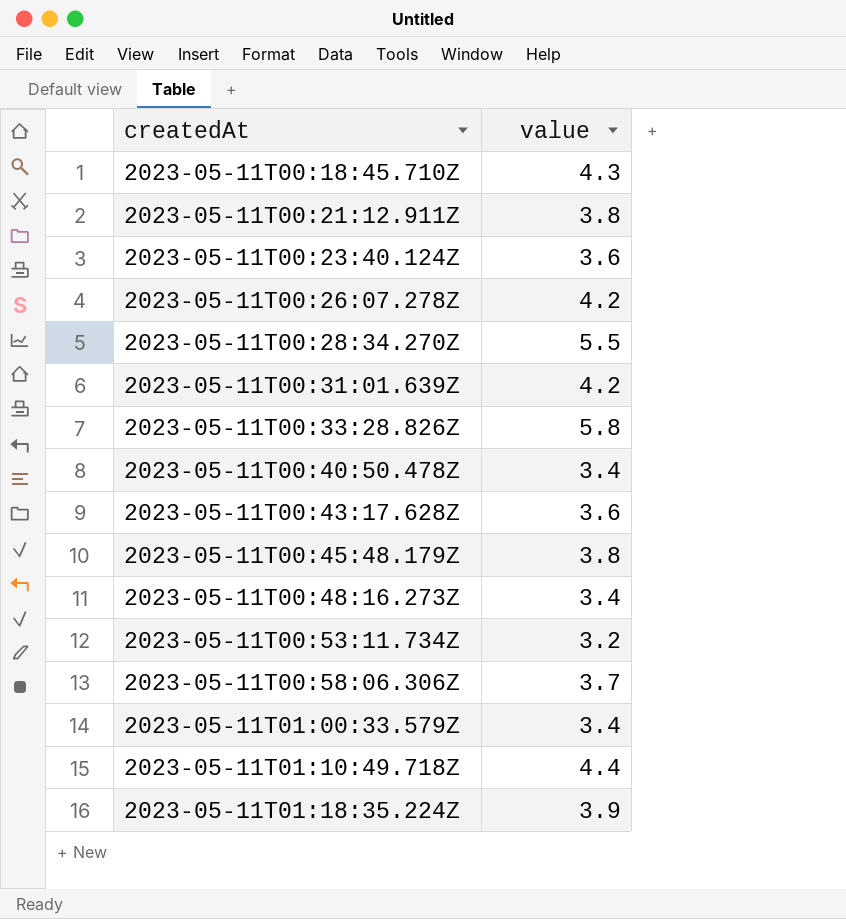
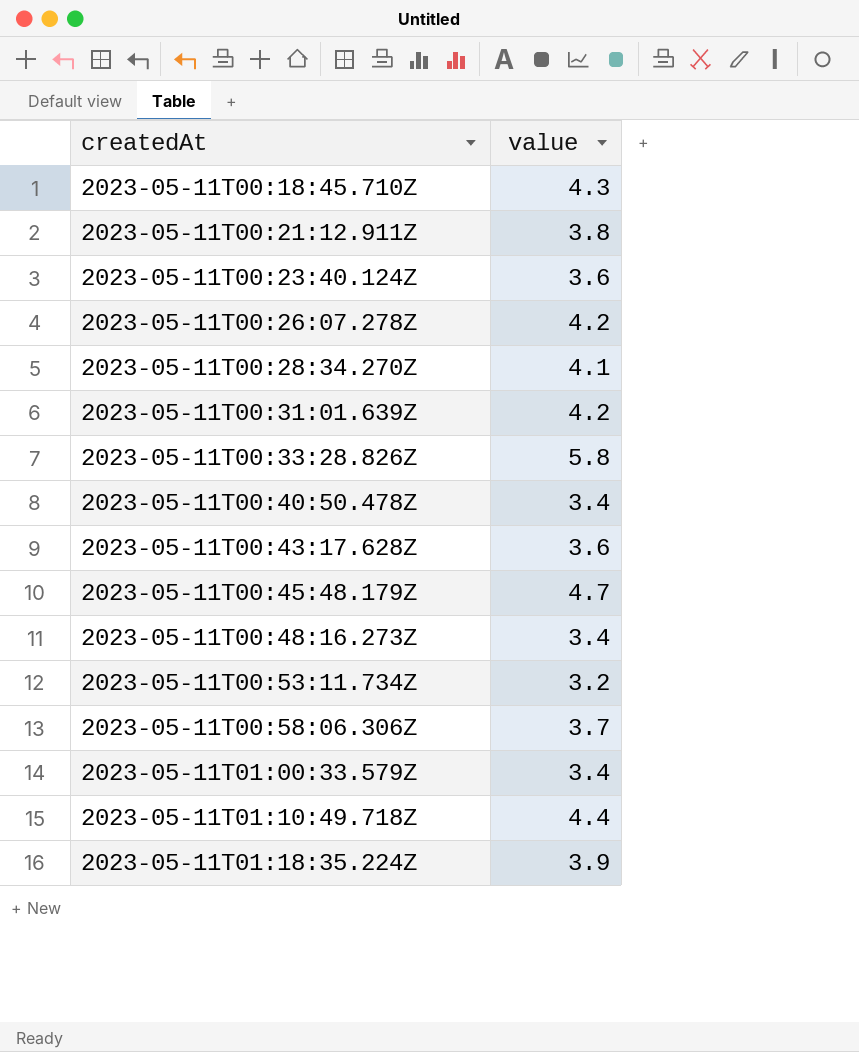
2023-05-11T00:28:34.270Z | value: 5.5 -> 4.1
2023-05-11T00:45:48.179Z | value: 3.8 -> 4.7

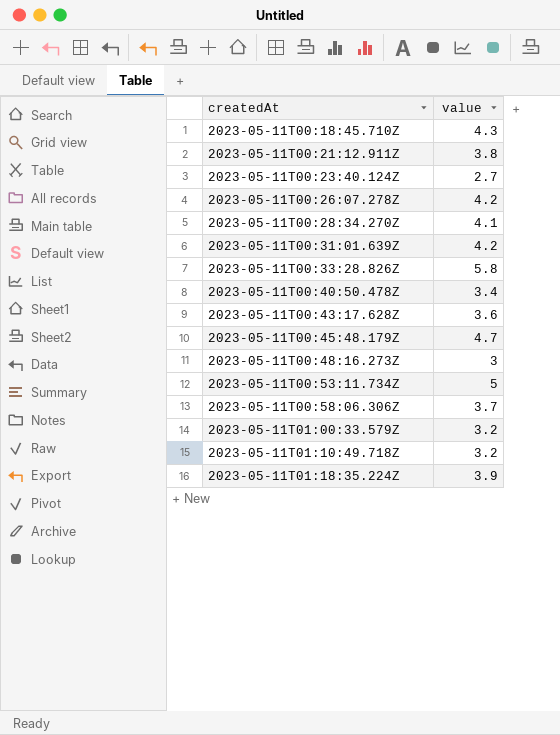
2023-05-11T00:23:40.124Z | value: 3.6 -> 2.7
2023-05-11T00:48:16.273Z | value: 3.4 -> 3
2023-05-11T00:53:11.734Z | value: 3.2 -> 5
2023-05-11T01:00:33.579Z | value: 3.4 -> 3.2
2023-05-11T01:10:49.718Z | value: 4.4 -> 3.2

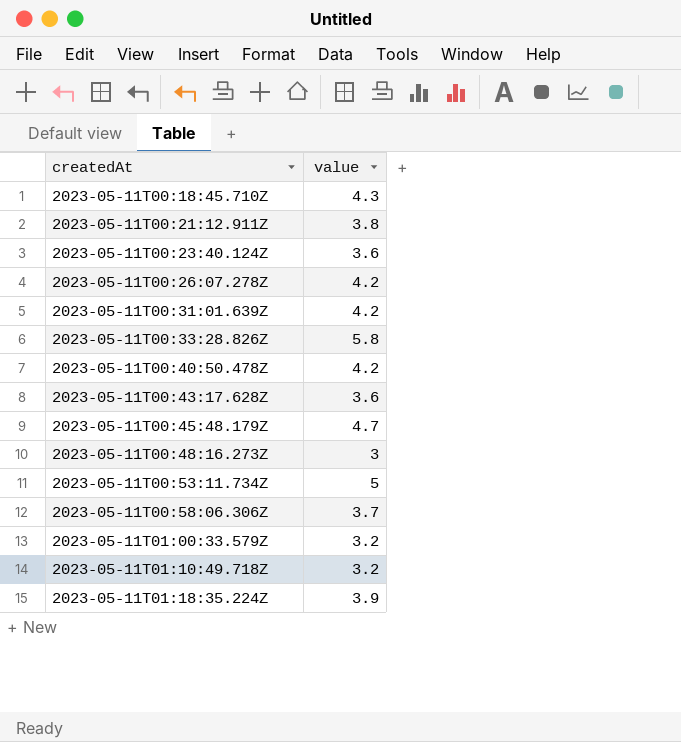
row 2023-05-11T00:28:34.270Z: 4.1 -> none
2023-05-11T00:23:40.124Z | value: 2.7 -> 3.6
2023-05-11T00:40:50.478Z | value: 3.4 -> 4.2

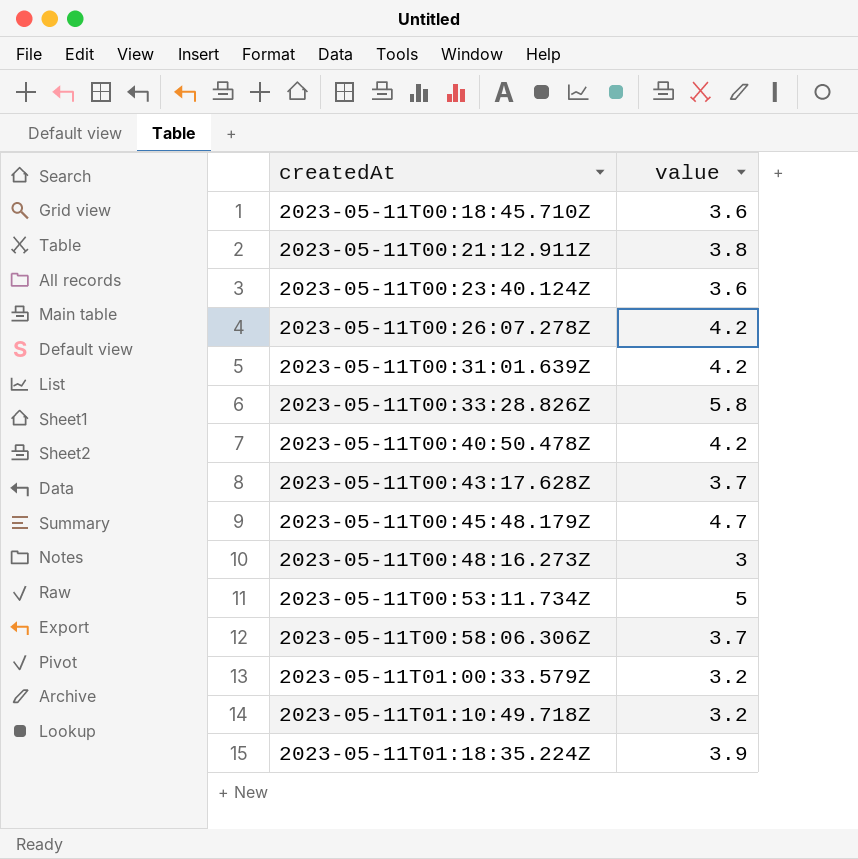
2023-05-11T00:18:45.710Z | value: 4.3 -> 3.6
2023-05-11T00:43:17.628Z | value: 3.6 -> 3.7

